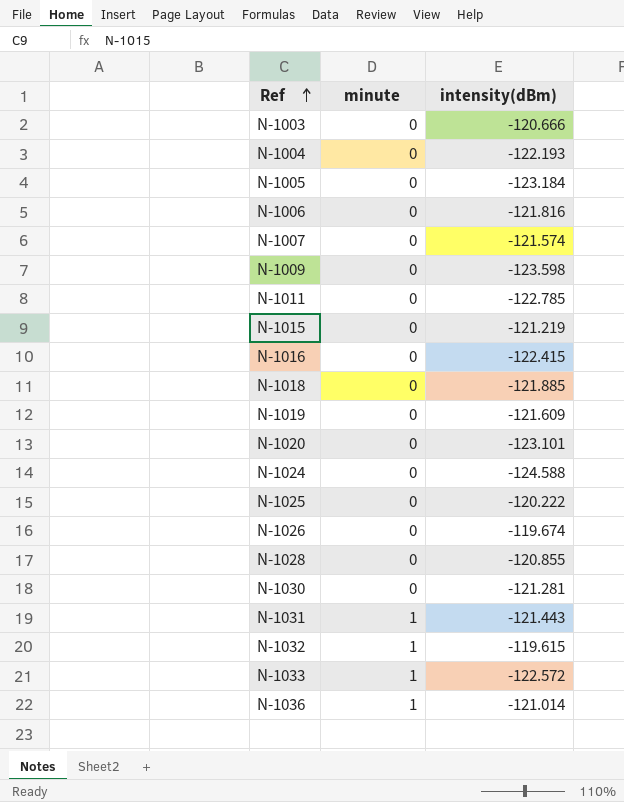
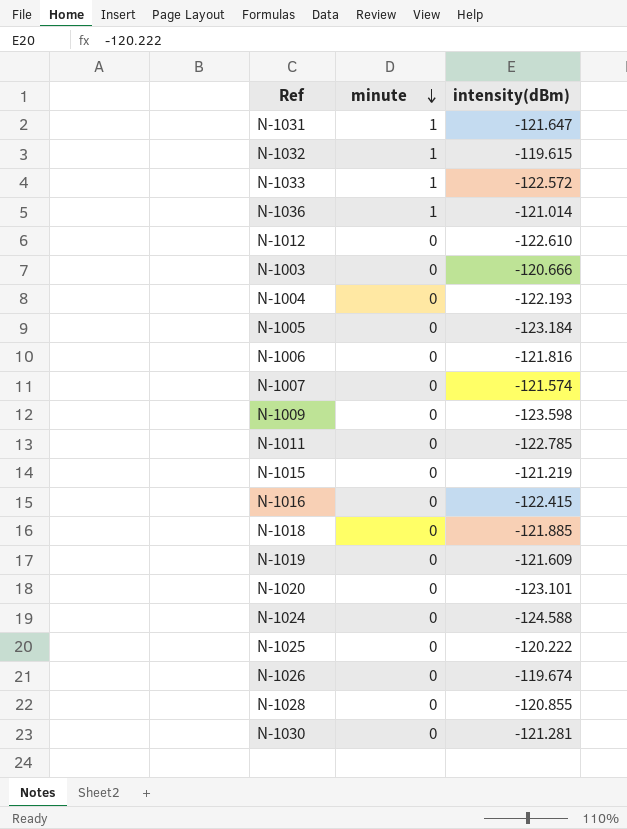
row order: Ref ascending -> minute descending
N-1031 | intensity(dBm): -121.443 -> -121.647
row N-1012: none -> 0 | -122.610

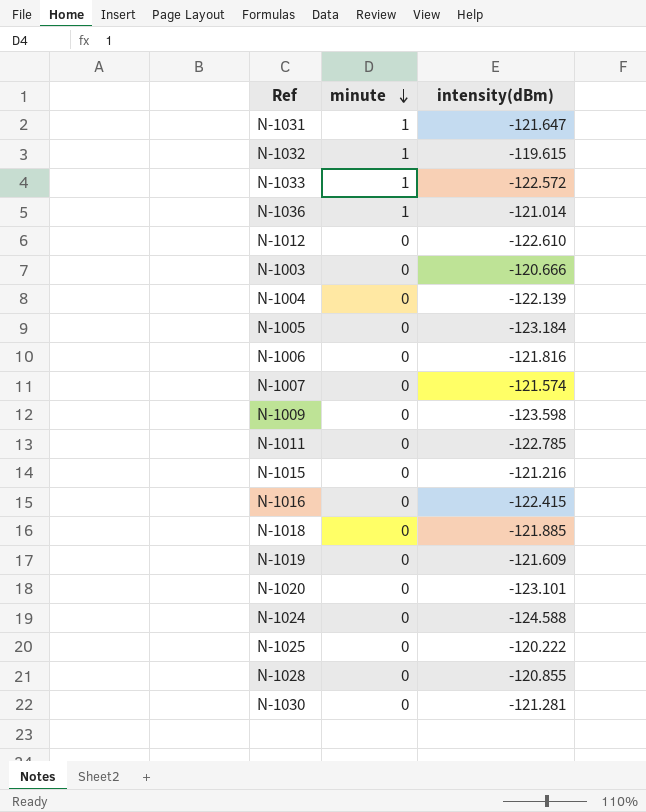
row N-1026: 0 | -119.674 -> none
N-1004 | intensity(dBm): -122.193 -> -122.139
N-1015 | intensity(dBm): -121.219 -> -121.216

